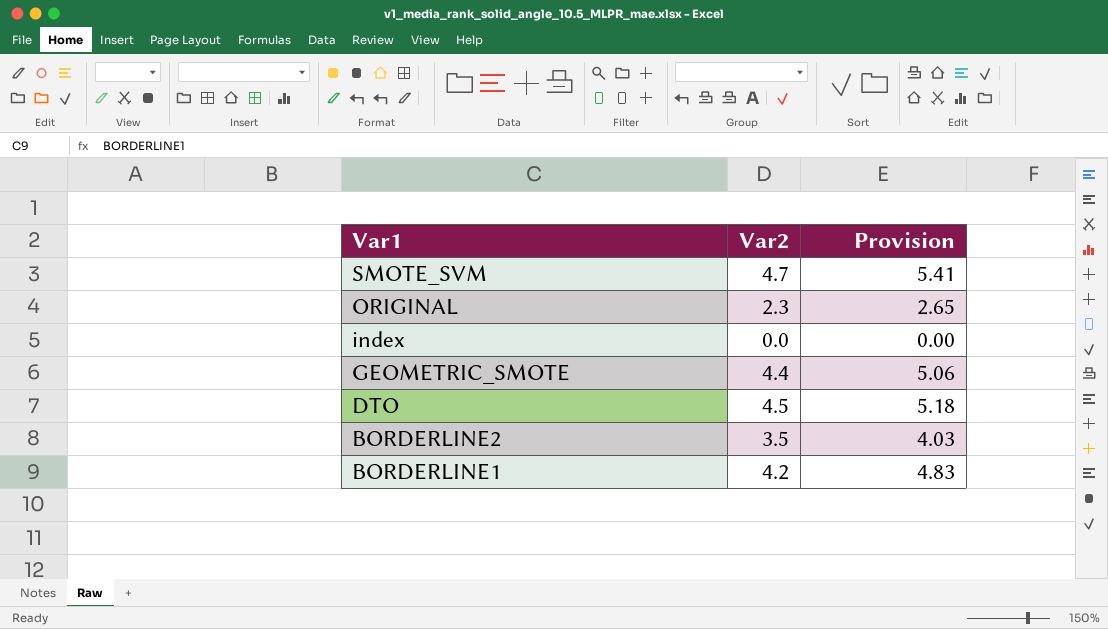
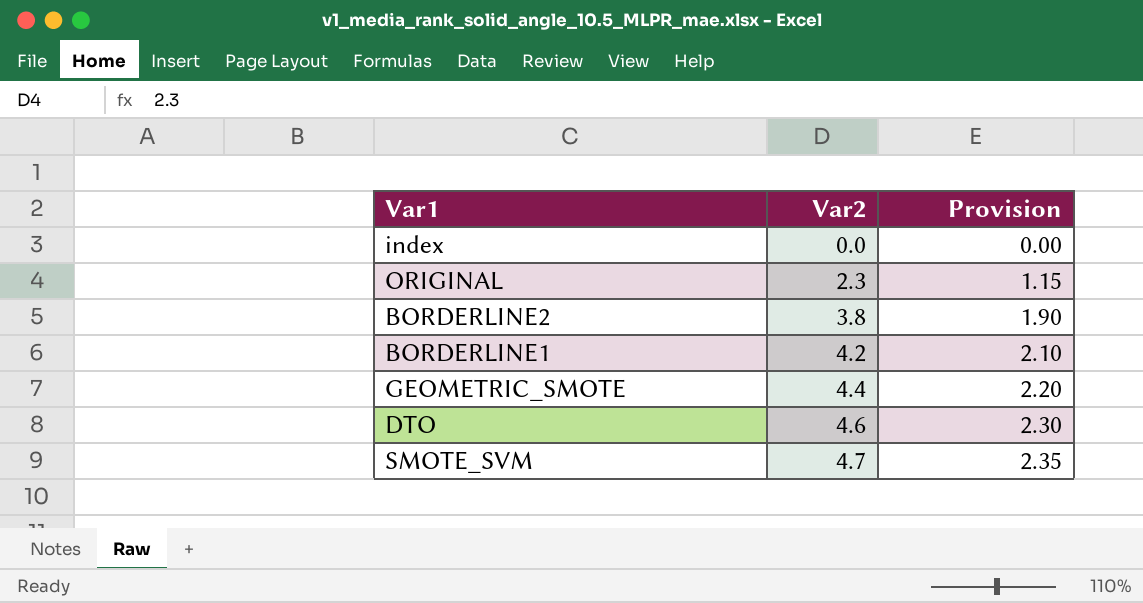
row order: Var1 descending -> Var2 ascending
column Provision | formula: [Var2] * 1.15 -> [Var2] * 0.5
BORDERLINE2 | Var2: 3.5 -> 3.8
DTO | Var2: 4.5 -> 4.6

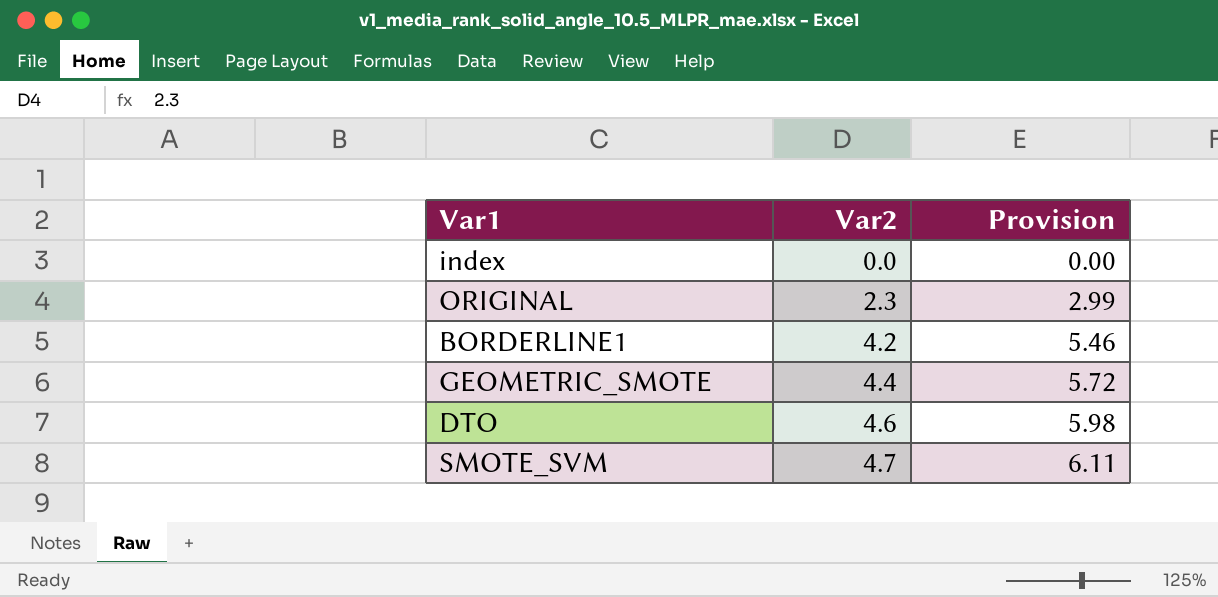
column Provision | formula: [Var2] * 0.5 -> [Var2] * 1.3
row BORDERLINE2: 3.8 | 1.90 -> none

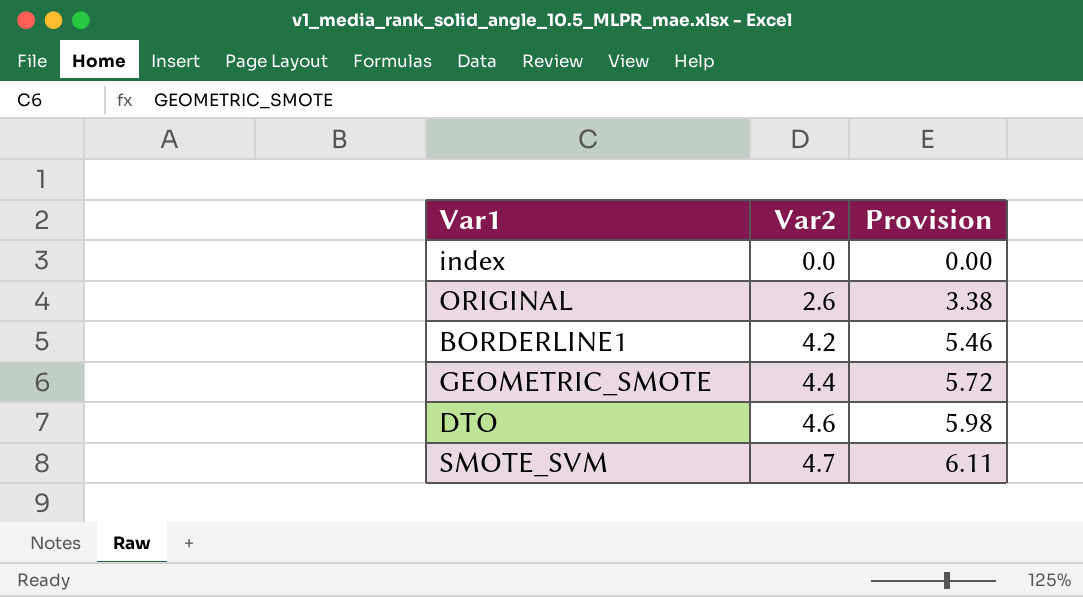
ORIGINAL | Var2: 2.3 -> 2.6
ORIGINAL | Provision: 2.99 -> 3.38

